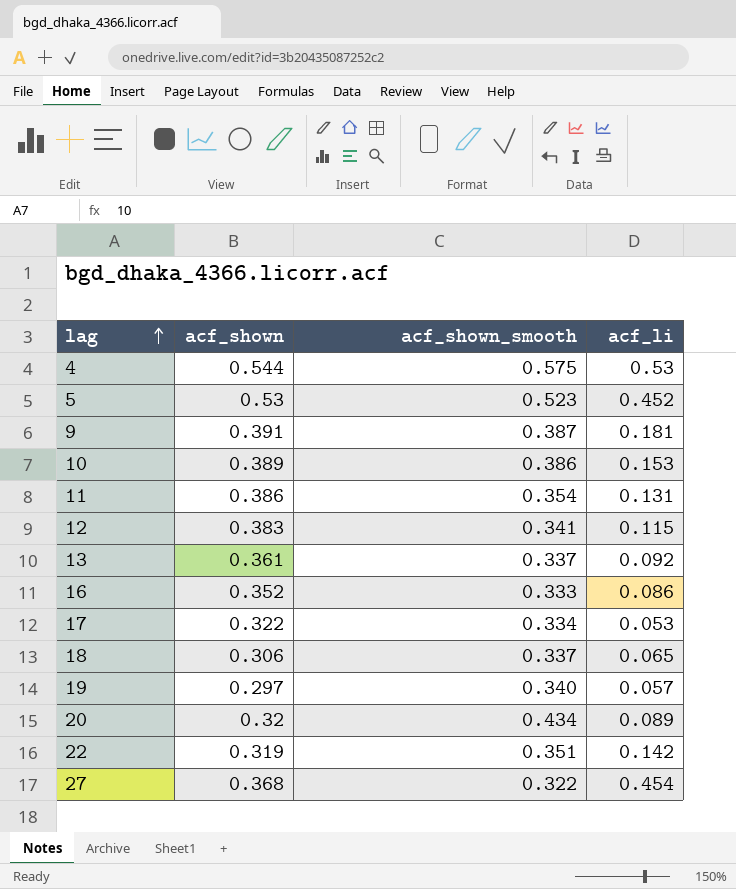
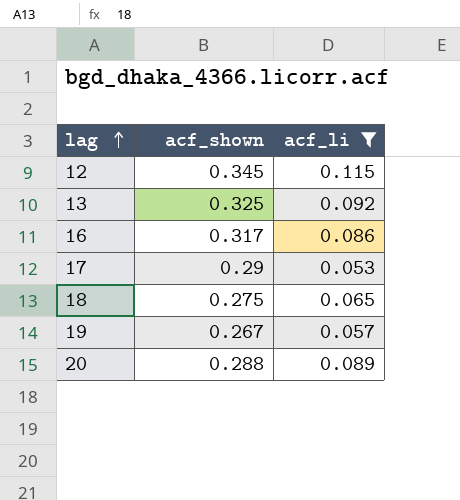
filter: none -> acf_li <= 0.115
column acf_shown_smooth | position: 3 -> none
12 | acf_shown: 0.383 -> 0.345
13 | acf_shown: 0.361 -> 0.325
16 | acf_shown: 0.352 -> 0.317
17 | acf_shown: 0.322 -> 0.29
18 | acf_shown: 0.306 -> 0.275
19 | acf_shown: 0.297 -> 0.267
20 | acf_shown: 0.32 -> 0.288

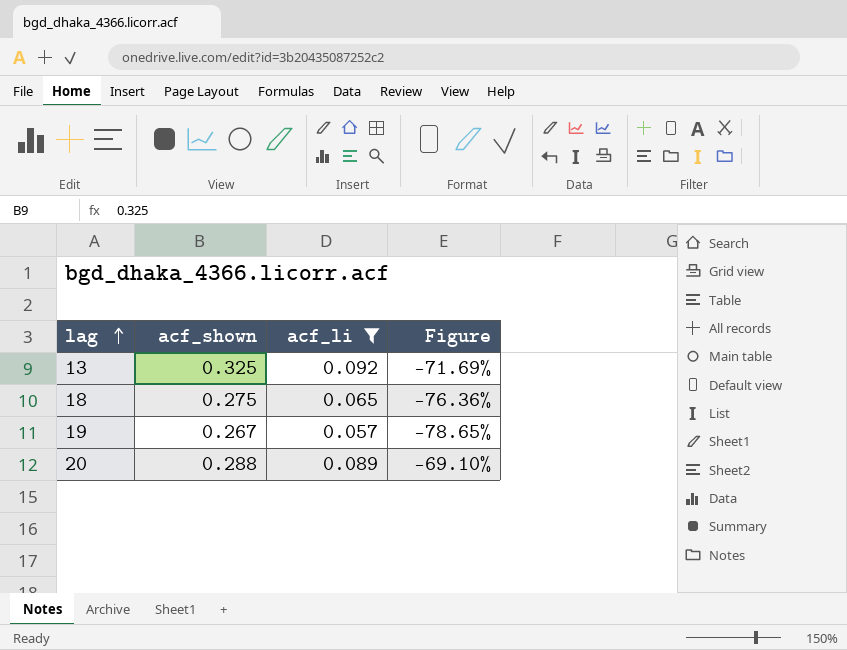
column Figure | formula: none -> ([acf_li] - [acf_shown]) / [acf_shown]
row 12: 0.345 | 0.115 -> none
row 16: 0.317 | 0.086 -> none
row 17: 0.29 | 0.053 -> none

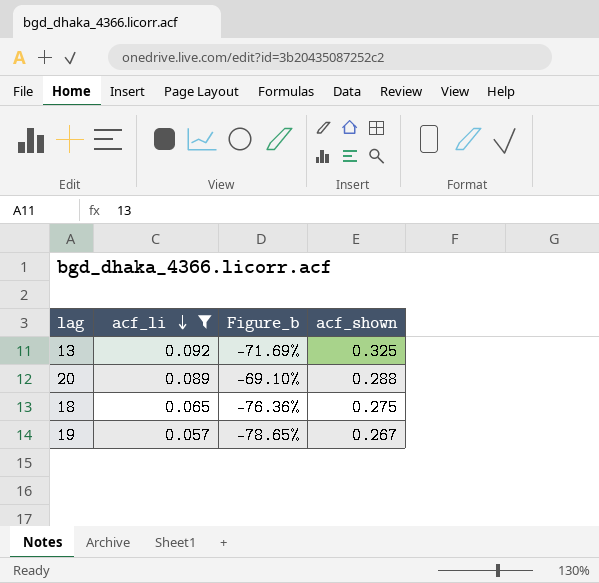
row order: lag ascending -> acf_li descending
column name: Figure -> Figure_b
column acf_shown | position: 2 -> 4

